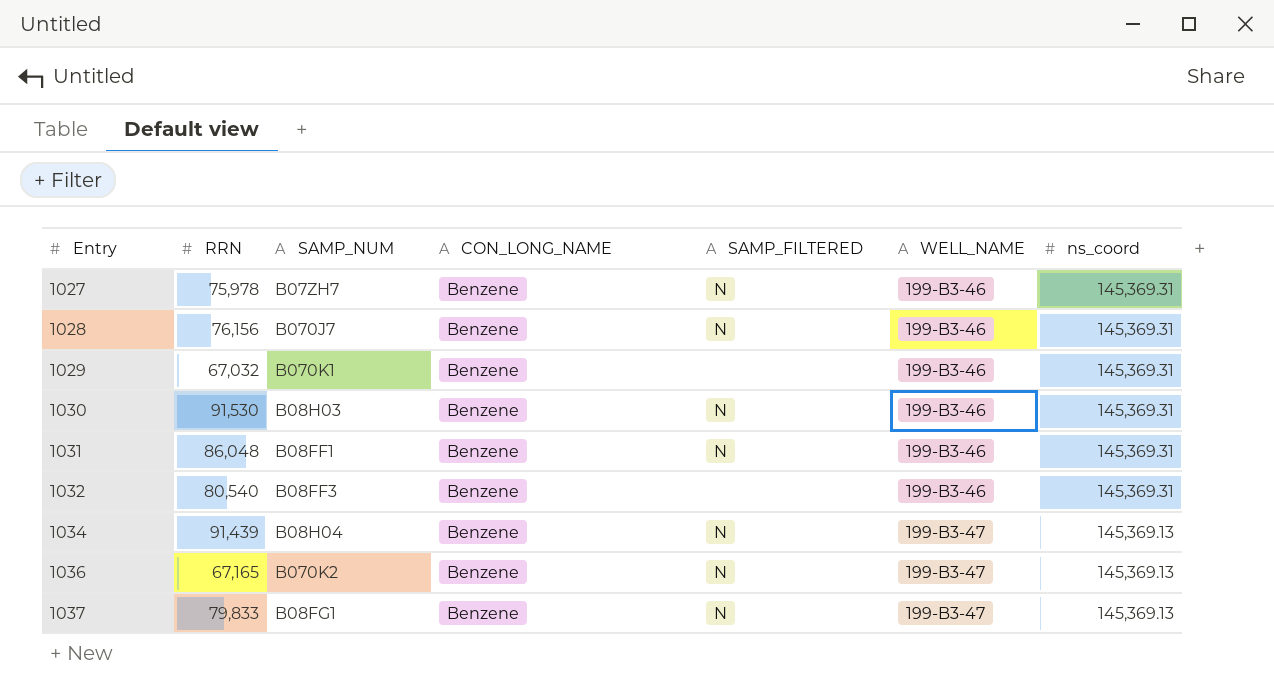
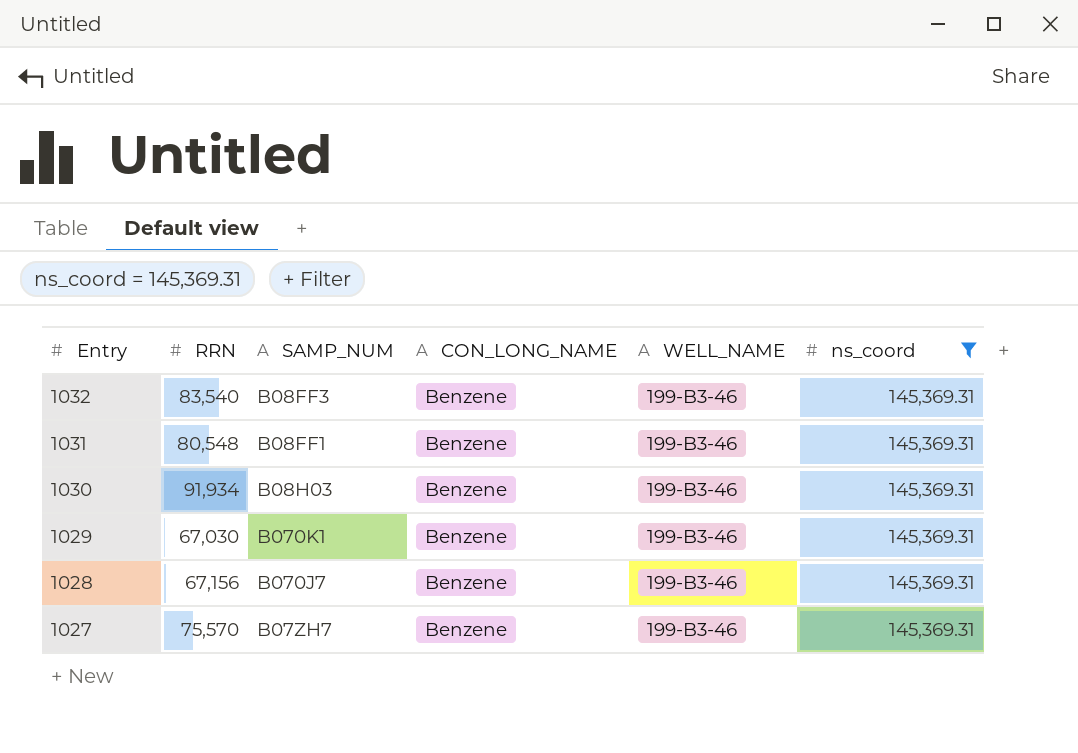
filter: none -> ns_coord = 145,369.31
row order: Entry ascending -> Entry descending
column SAMP_FILTERED | position: 5 -> none
1032 | RRN: 80,540 -> 83,540
1031 | RRN: 86,048 -> 80,548
1030 | RRN: 91,530 -> 91,934
1029 | RRN: 67,032 -> 67,030
1028 | RRN: 76,156 -> 67,156
1027 | RRN: 75,978 -> 75,570

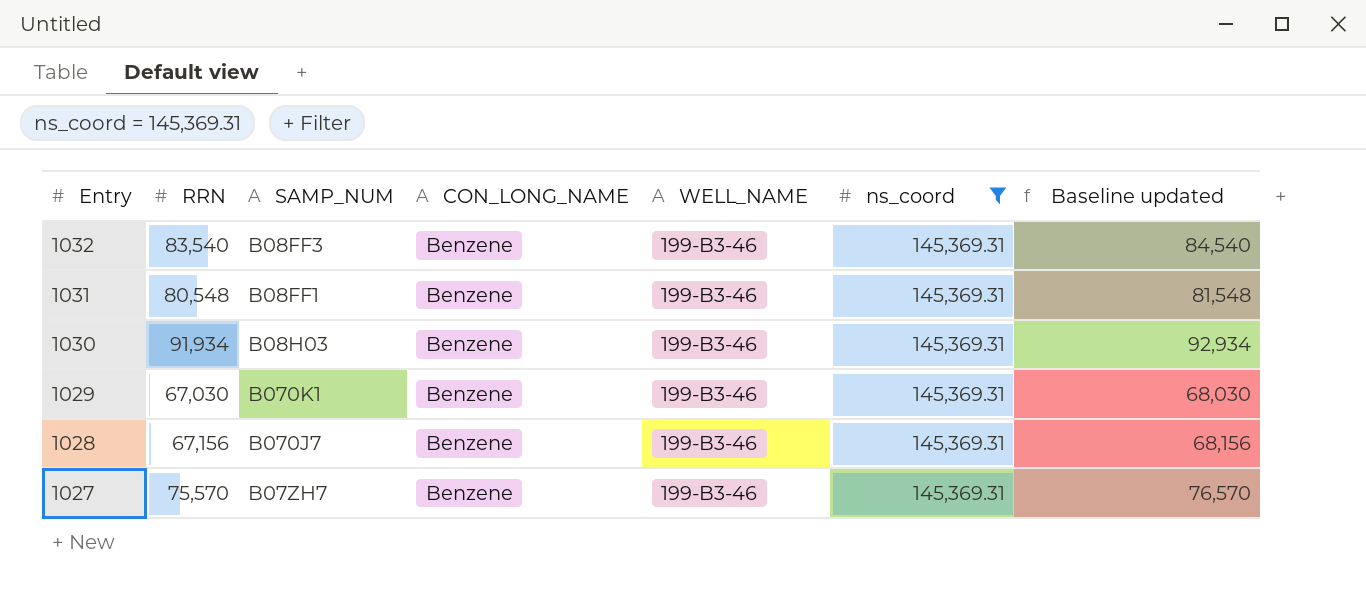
column Baseline updated | formula: none -> [RRN] + 1000

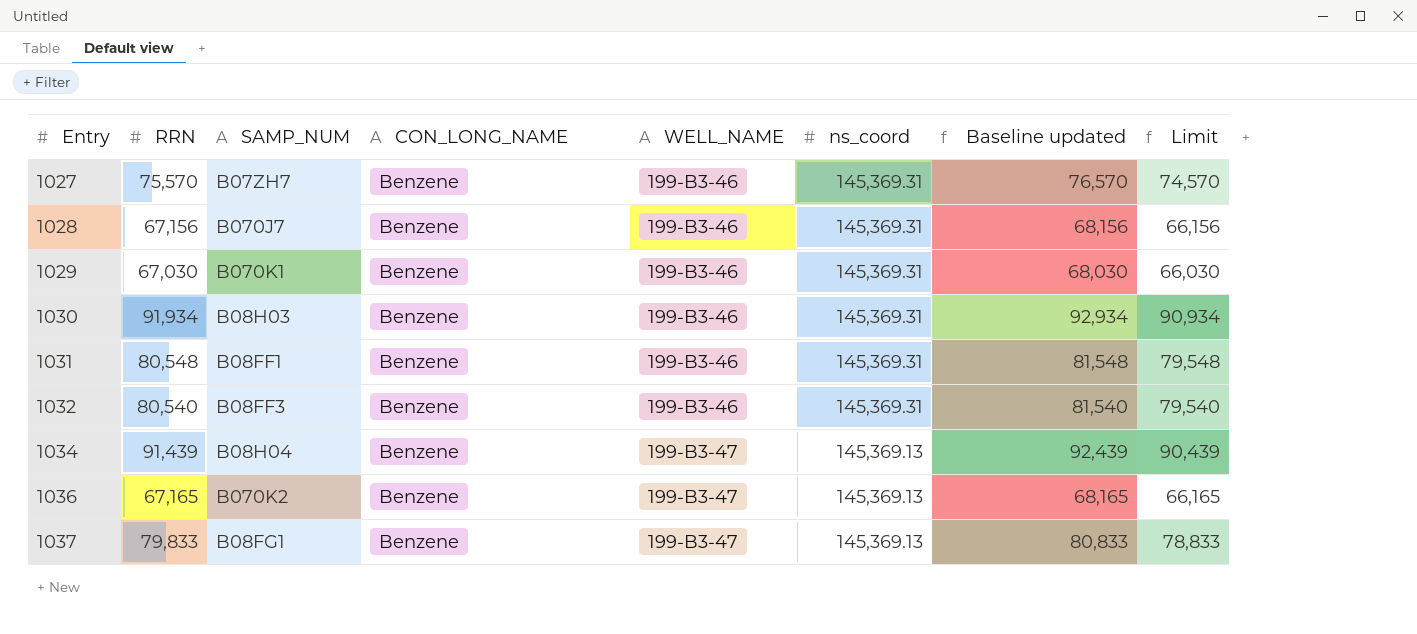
filter: ns_coord = 145,369.31 -> none
row order: Entry descending -> Entry ascending
column Limit | formula: none -> [RRN] - 1000
1032 | RRN: 83,540 -> 80,540
1032 | Baseline updated: 84,540 -> 81,540

